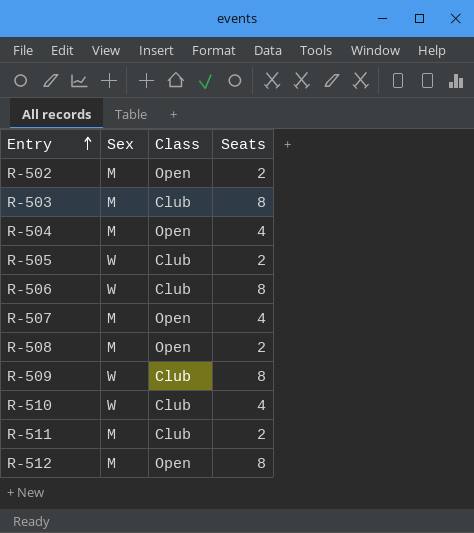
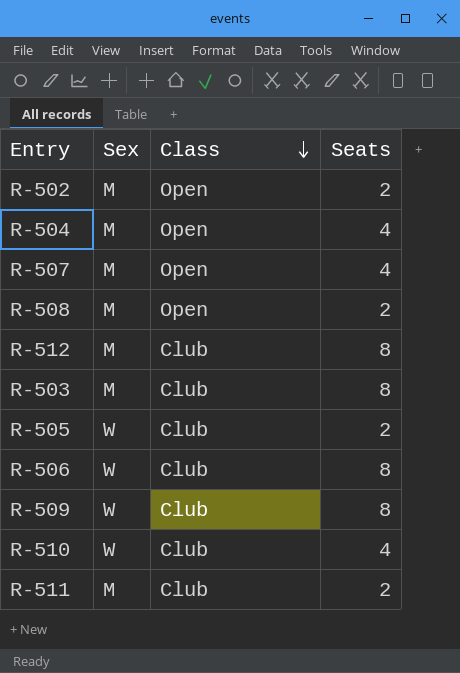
row order: Entry ascending -> Class descending
R-512 | Class: Open -> Club

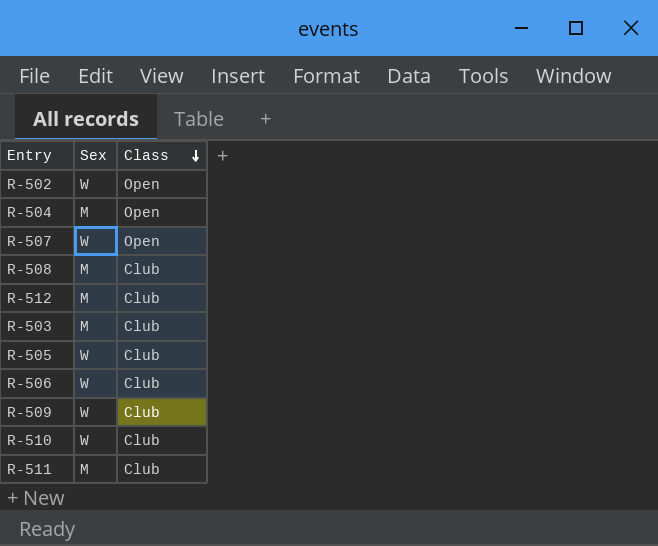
column Seats | position: 4 -> none
R-502 | Sex: M -> W
R-507 | Sex: M -> W
R-508 | Class: Open -> Club

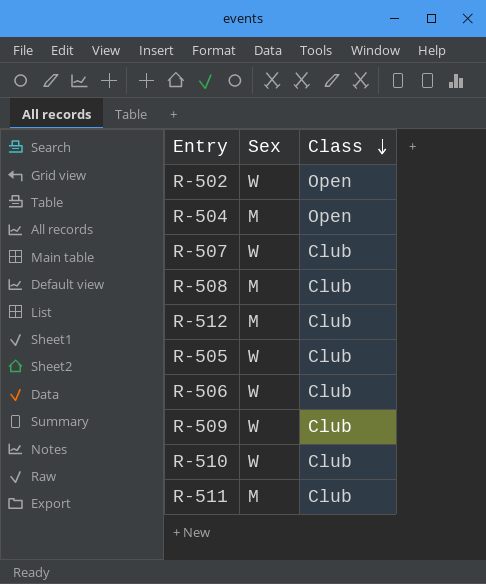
row R-503: M | Club -> none
R-507 | Class: Open -> Club

